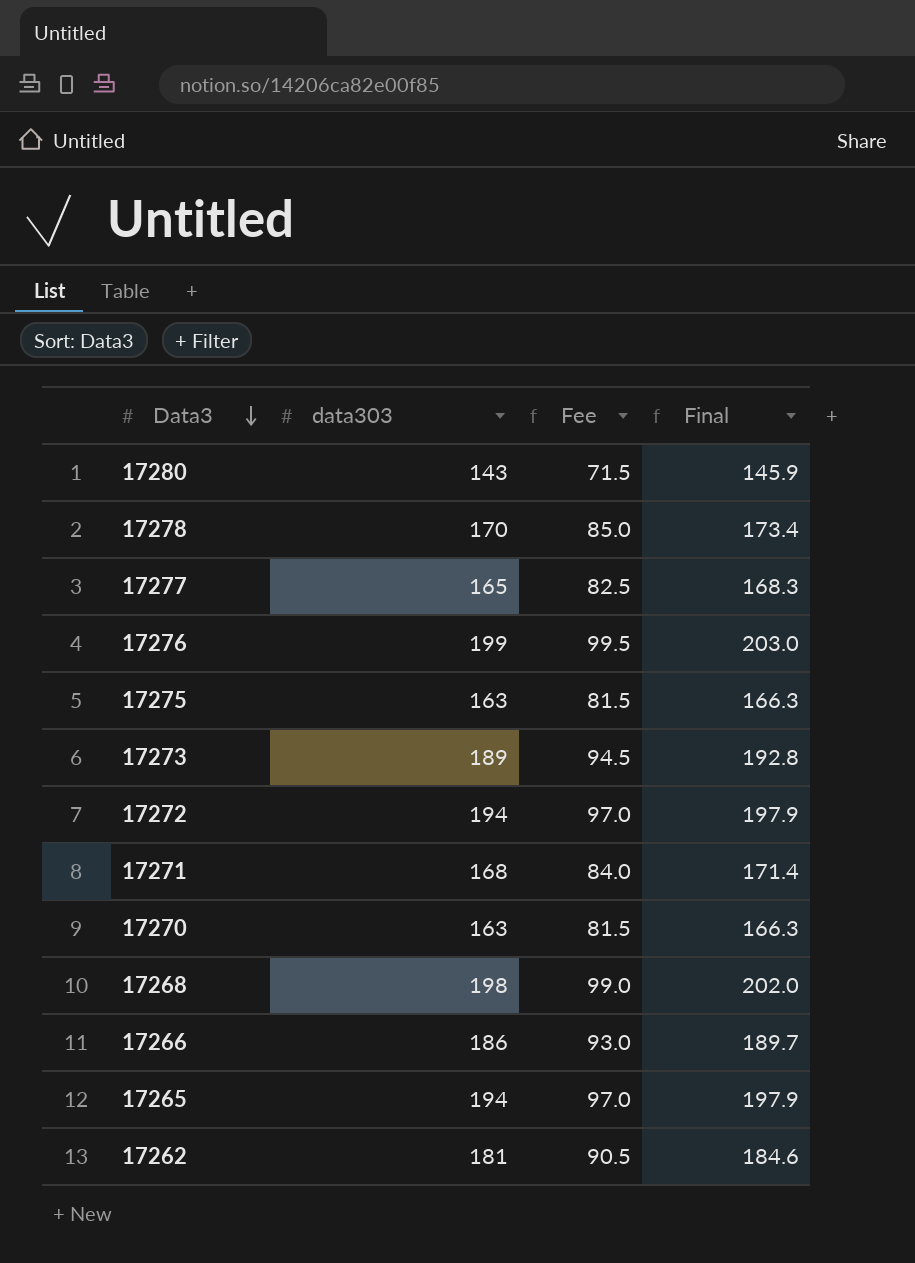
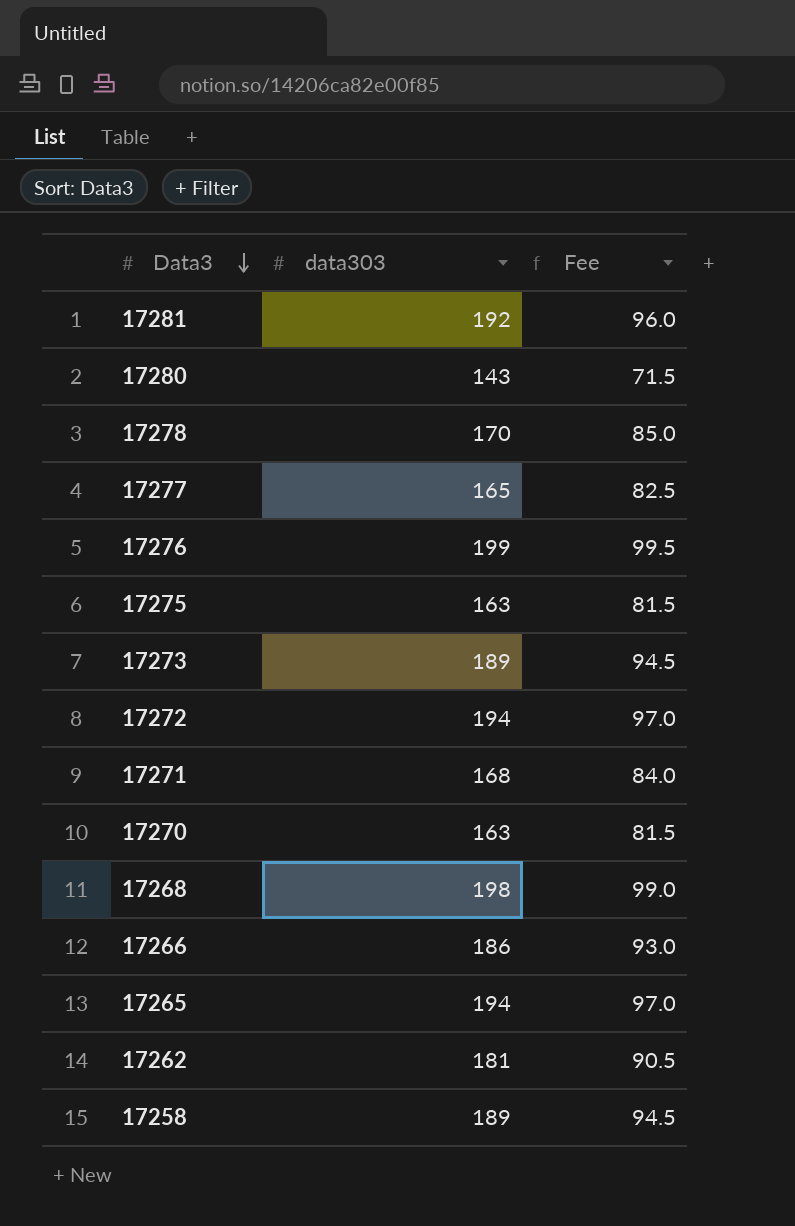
column Final | formula: [data303] * 1.02 -> none
row 17281: none -> 192 | 96.0
row 17258: none -> 189 | 94.5

